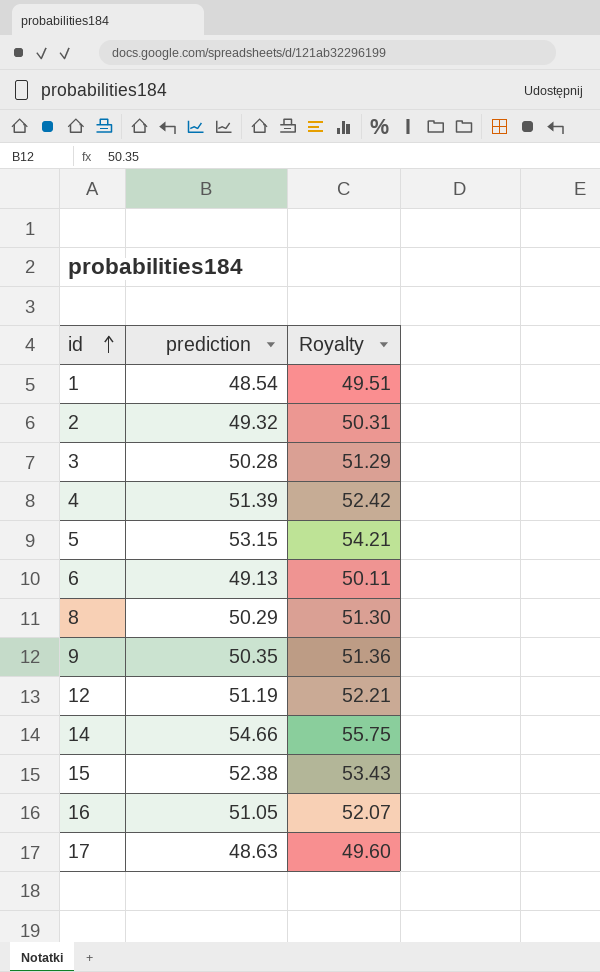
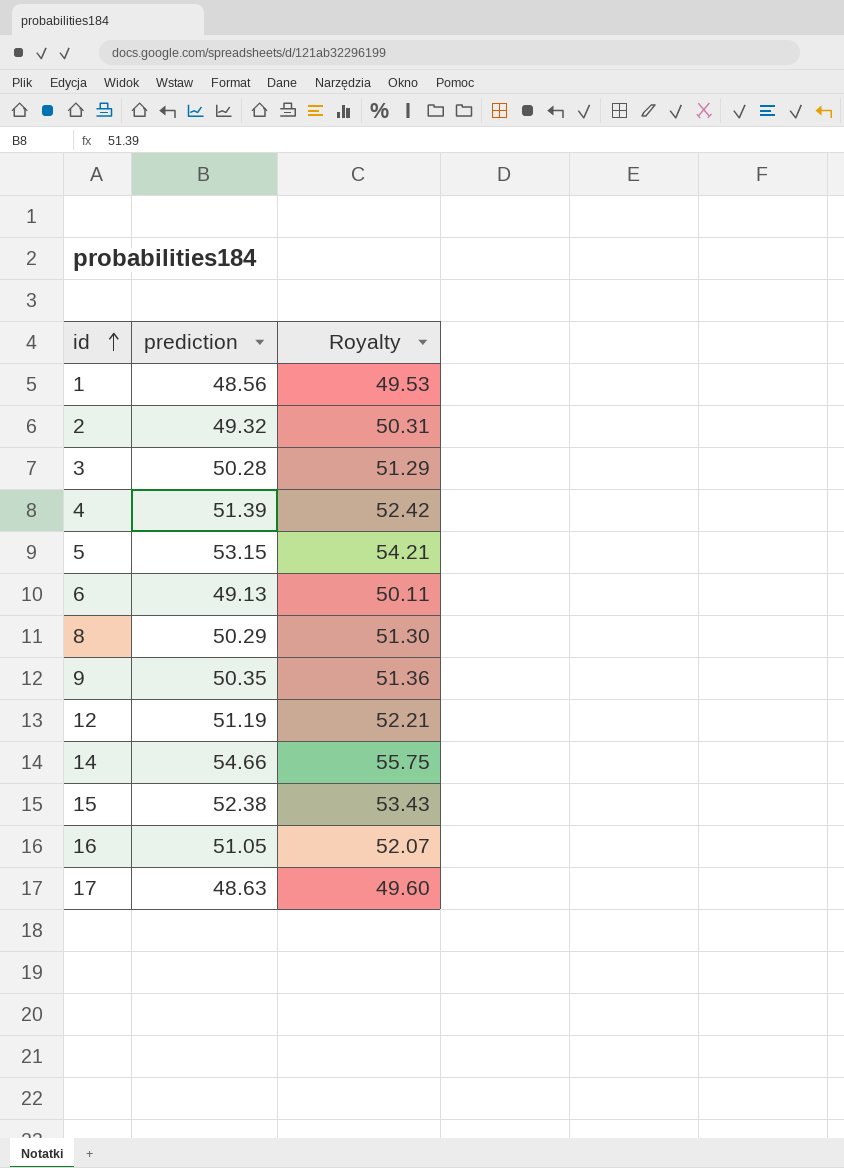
1 | prediction: 48.54 -> 48.56
1 | Royalty: 49.51 -> 49.53

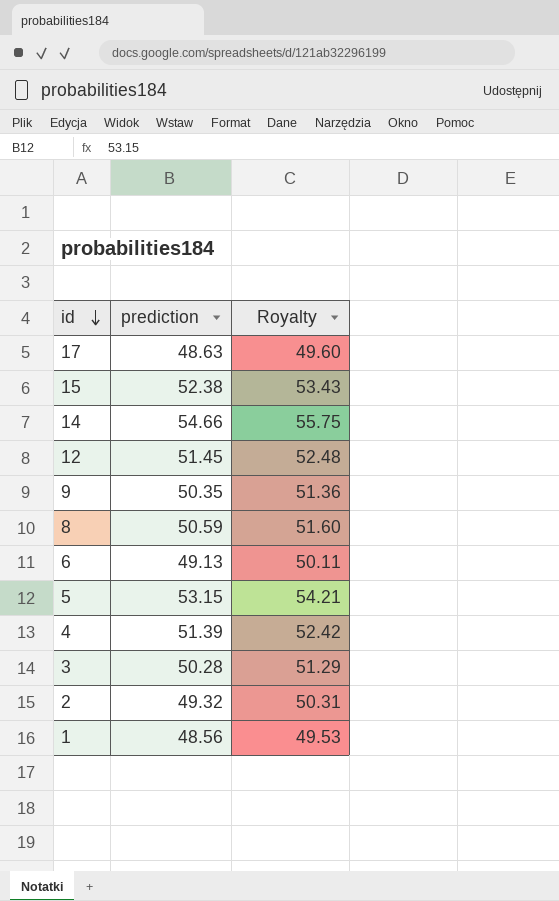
row order: id ascending -> id descending
row 16: 51.05 | 52.07 -> none
12 | prediction: 51.19 -> 51.45
12 | Royalty: 52.21 -> 52.48
8 | prediction: 50.29 -> 50.59
8 | Royalty: 51.30 -> 51.60

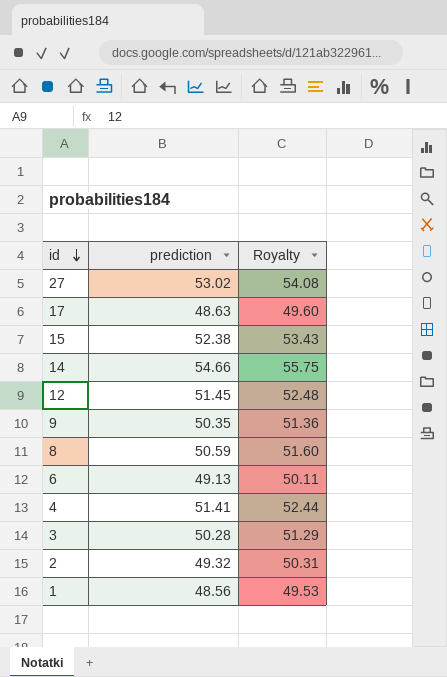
row 5: 53.15 | 54.21 -> none
row 27: none -> 53.02 | 54.08
4 | prediction: 51.39 -> 51.41
4 | Royalty: 52.42 -> 52.44

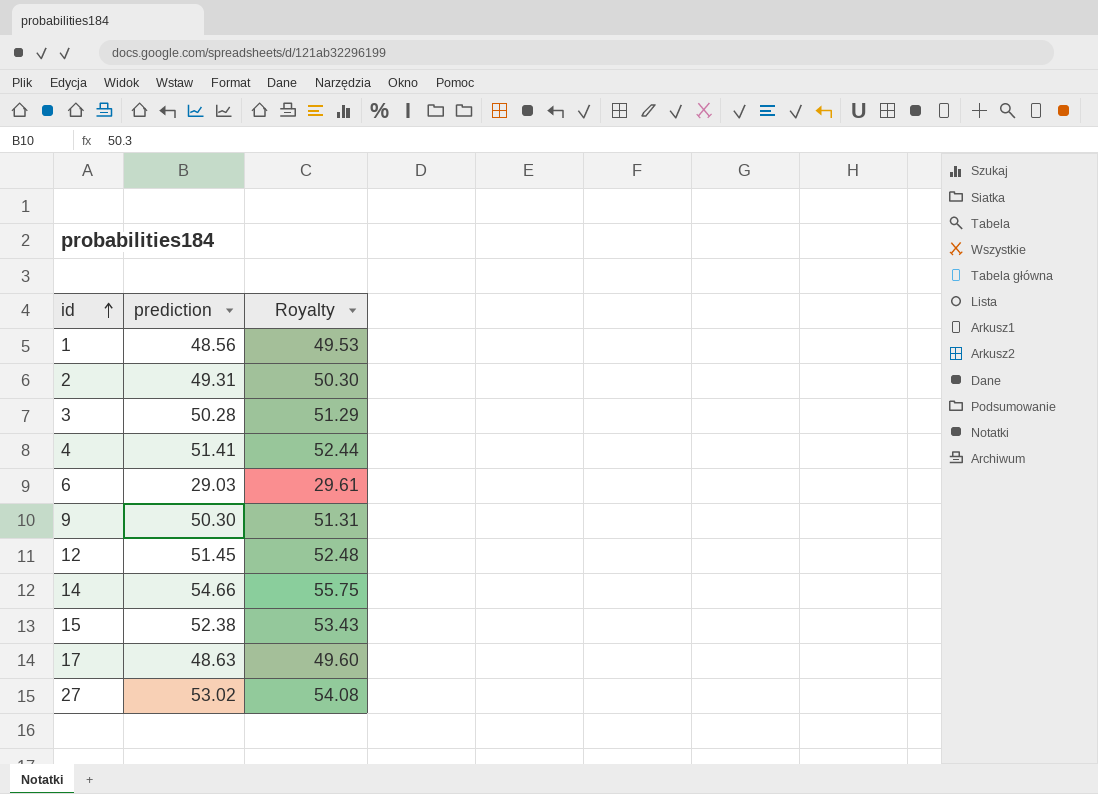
row order: id descending -> id ascending
row 8: 50.59 | 51.60 -> none
2 | prediction: 49.32 -> 49.31
2 | Royalty: 50.31 -> 50.30
6 | prediction: 49.13 -> 29.03
6 | Royalty: 50.11 -> 29.61
9 | prediction: 50.35 -> 50.30
9 | Royalty: 51.36 -> 51.31

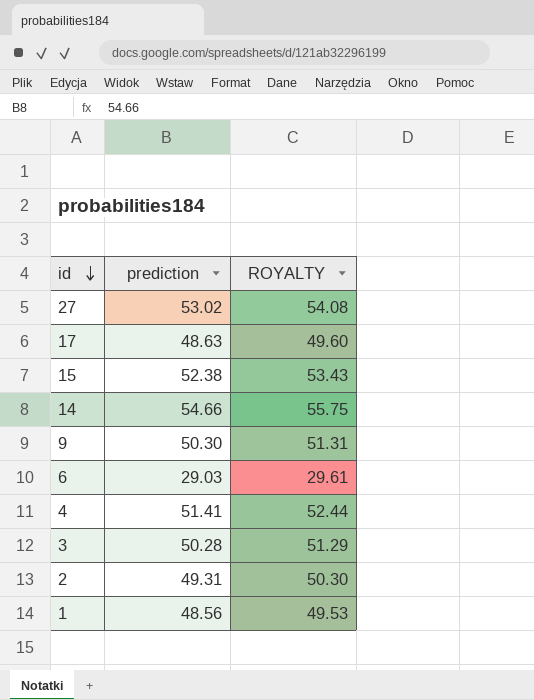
row order: id ascending -> id descending
column name: Royalty -> ROYALTY
row 12: 51.45 | 52.48 -> none

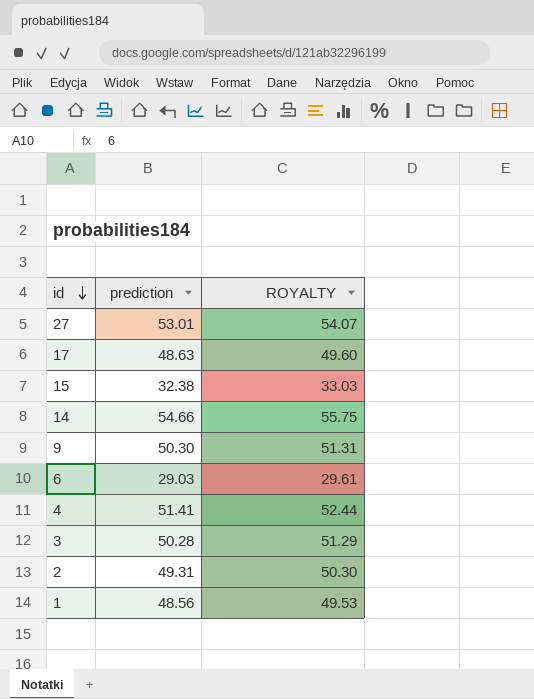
27 | prediction: 53.02 -> 53.01
27 | ROYALTY: 54.08 -> 54.07
15 | prediction: 52.38 -> 32.38
15 | ROYALTY: 53.43 -> 33.03

